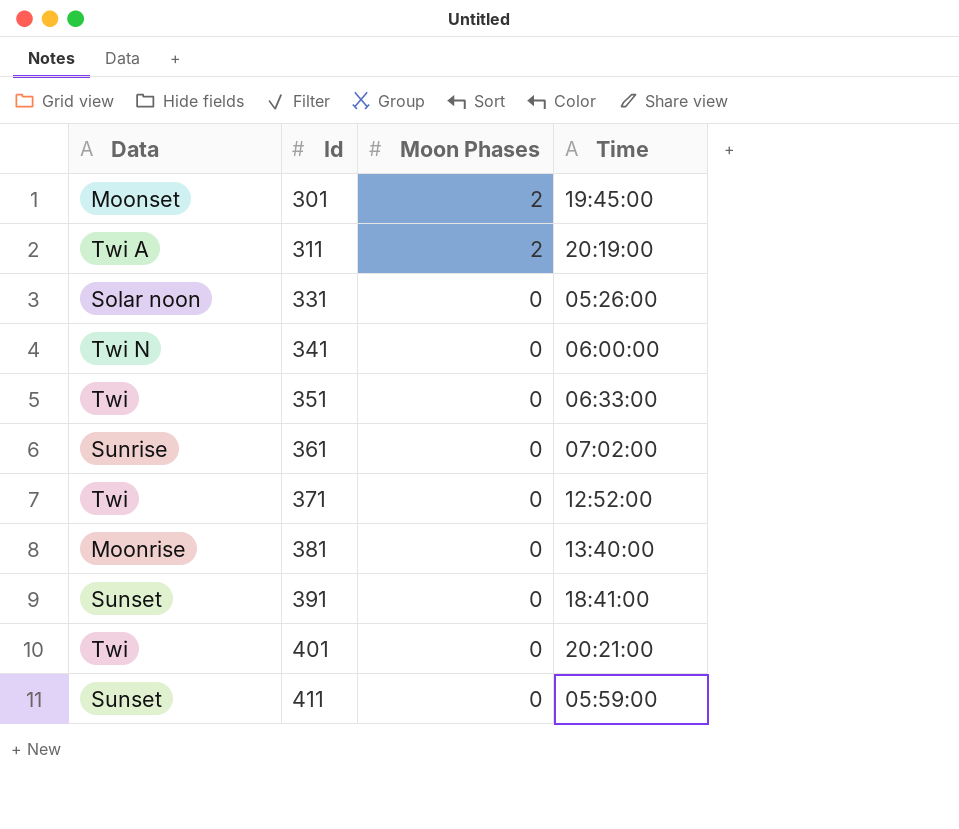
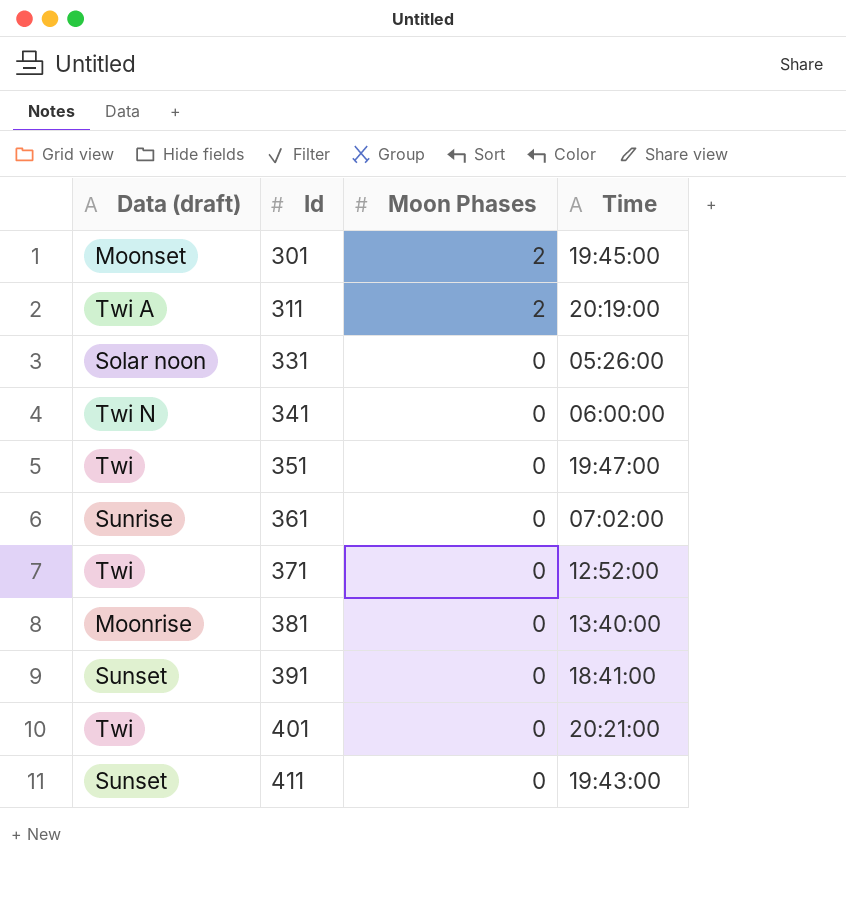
column name: Data -> Data (draft)
351 | Time: 06:33:00 -> 19:47:00
411 | Time: 05:59:00 -> 19:43:00

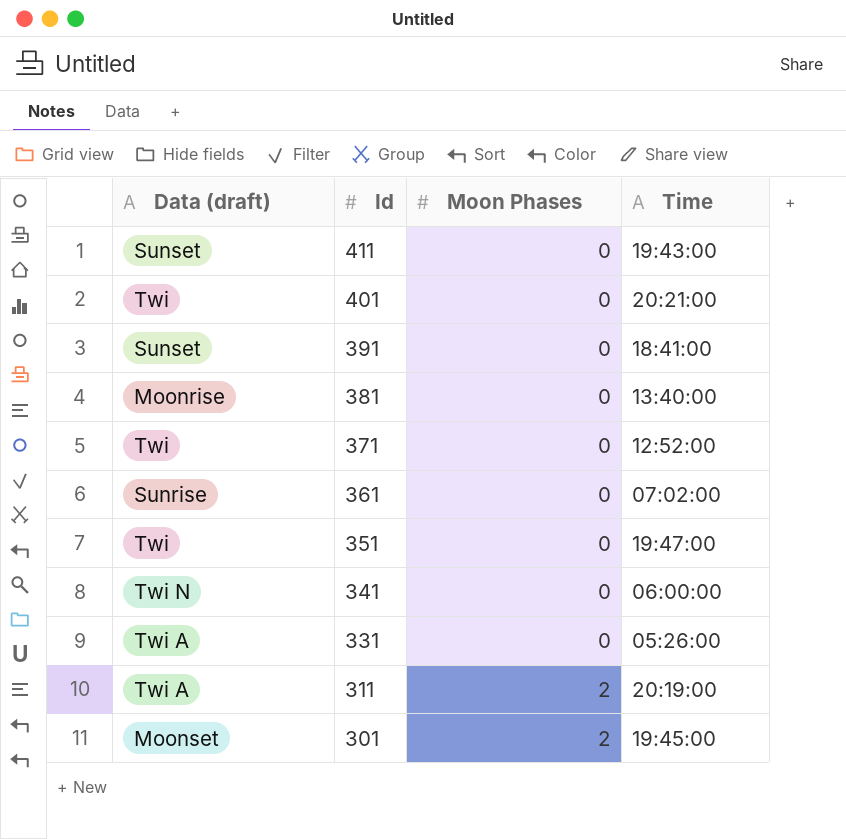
row order: Id ascending -> Id descending
331 | Data (draft): Solar noon -> Twi A

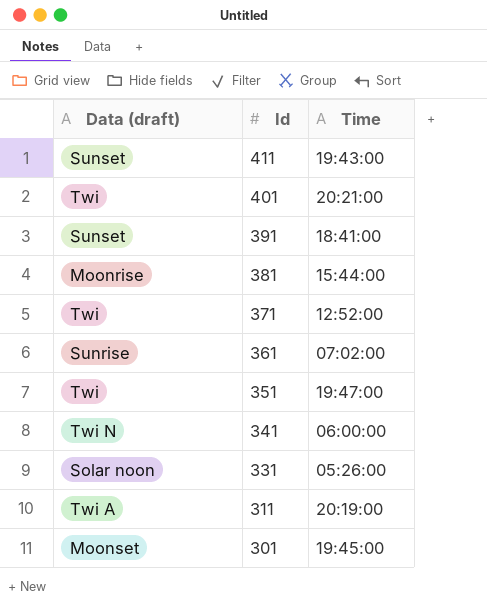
column Moon Phases | position: 3 -> none
381 | Time: 13:40:00 -> 15:44:00
331 | Data (draft): Twi A -> Solar noon

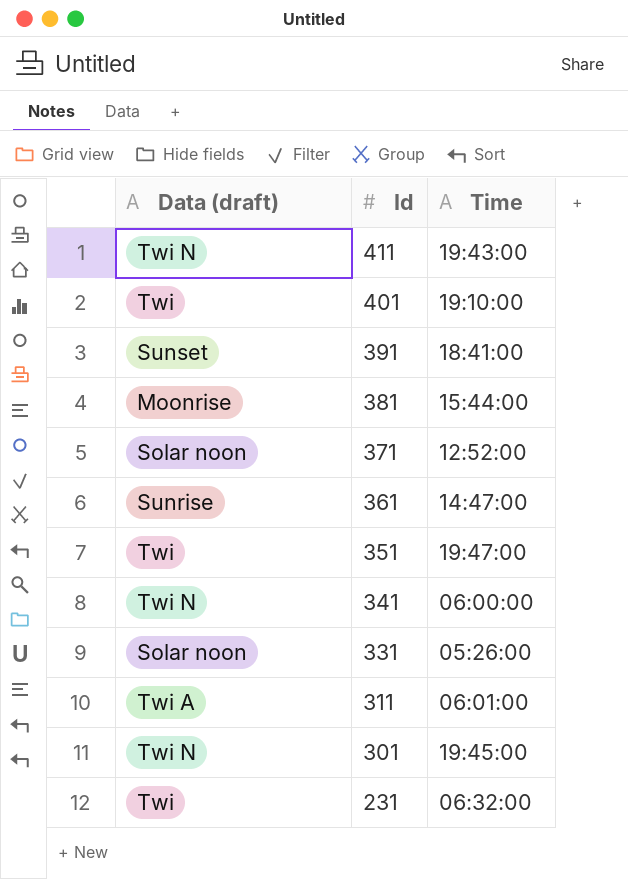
411 | Data (draft): Sunset -> Twi N
401 | Time: 20:21:00 -> 19:10:00
371 | Data (draft): Twi -> Solar noon
361 | Time: 07:02:00 -> 14:47:00
311 | Time: 20:19:00 -> 06:01:00
301 | Data (draft): Moonset -> Twi N
row 231: none -> Twi | 06:32:00

